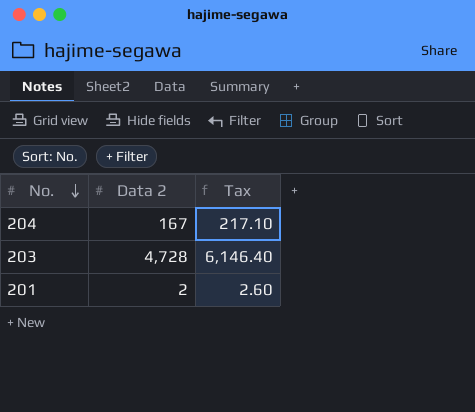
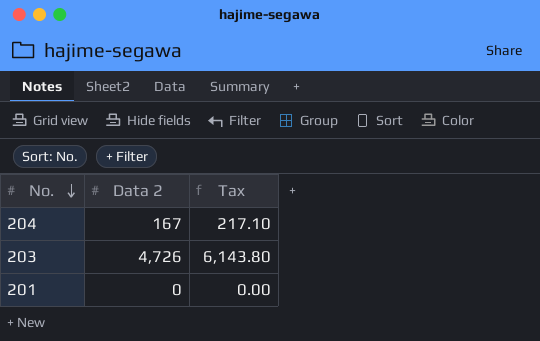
203 | Data 2: 4,728 -> 4,726
203 | Tax: 6,146.40 -> 6,143.80
201 | Data 2: 2 -> 0
201 | Tax: 2.60 -> 0.00

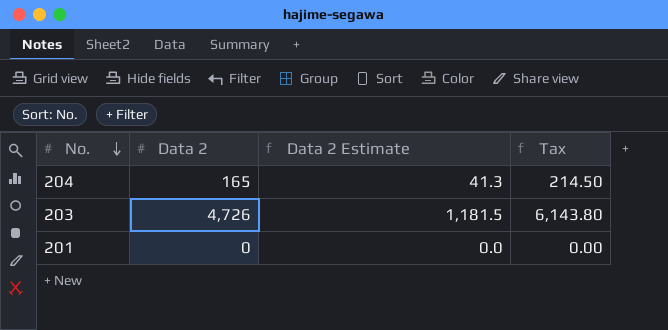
column Data 2 Estimate | formula: none -> [Data 2] * 0.25
204 | Data 2: 167 -> 165
204 | Tax: 217.10 -> 214.50

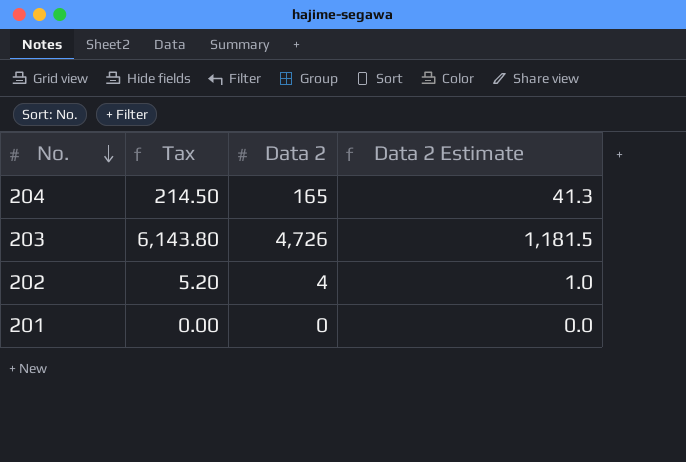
column Tax | position: 4 -> 2
row 202: none -> 5.20 | 4 | 1.0

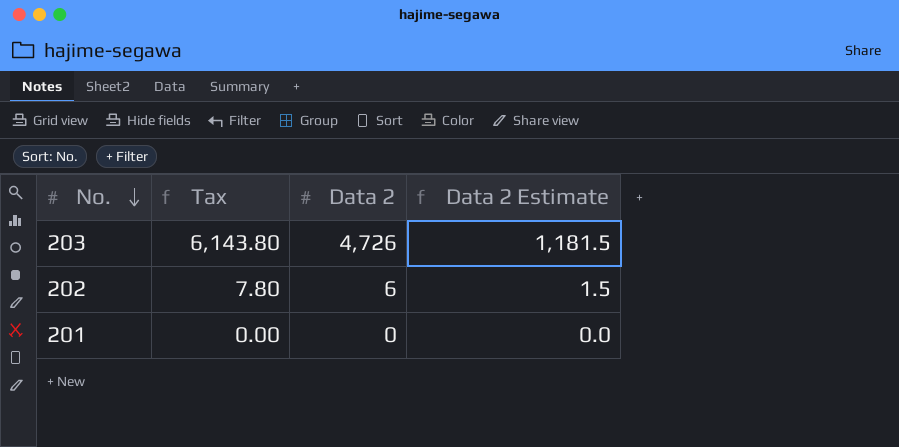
row 204: 214.50 | 165 | 41.3 -> none
202 | Tax: 5.20 -> 7.80
202 | Data 2: 4 -> 6
202 | Data 2 Estimate: 1.0 -> 1.5

